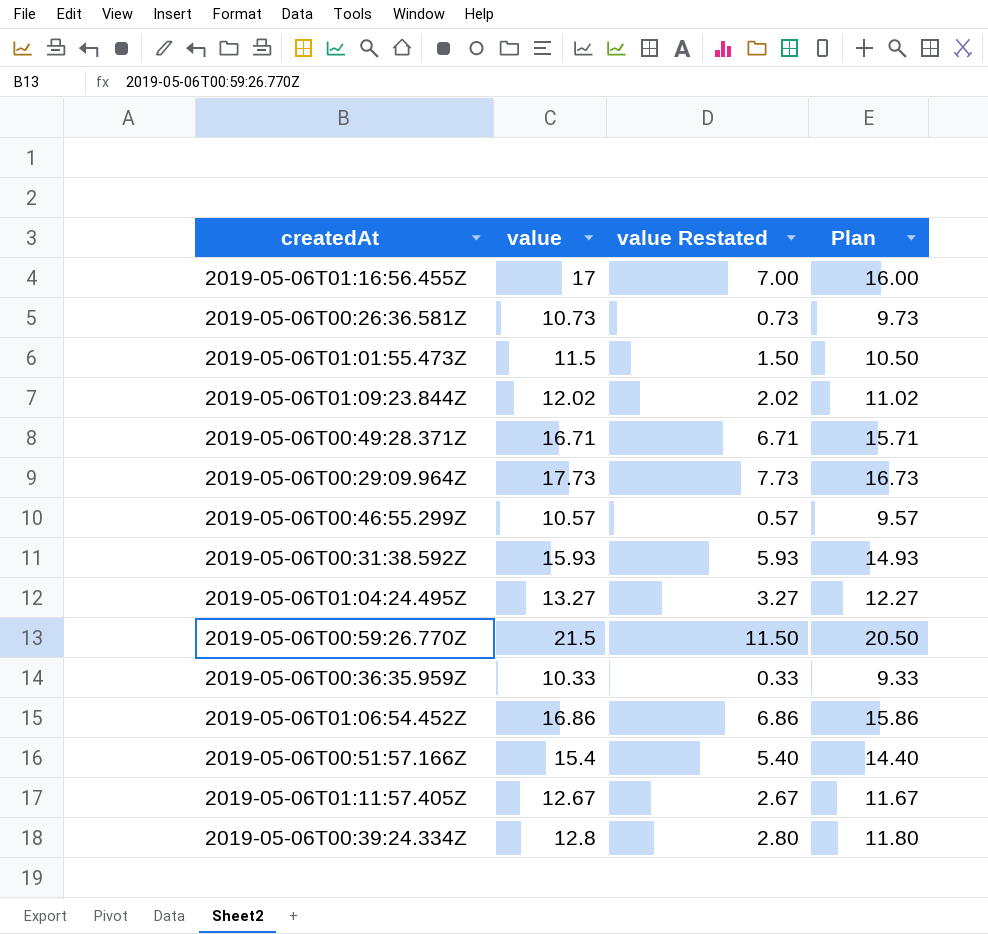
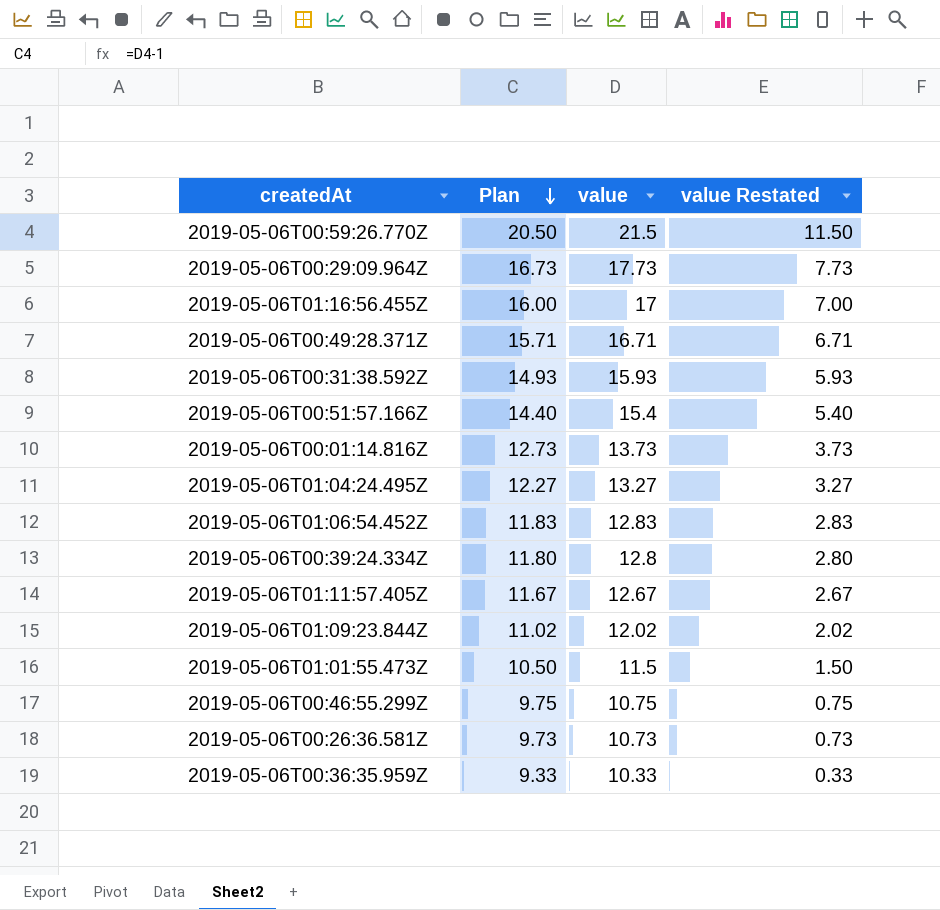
row order: none -> Plan descending
column Plan | position: 4 -> 2
row 2019-05-06T00:01:14.816Z: none -> 12.73 | 13.73 | 3.73
2019-05-06T01:06:54.452Z | Plan: 15.86 -> 11.83
2019-05-06T01:06:54.452Z | value: 16.86 -> 12.83
2019-05-06T01:06:54.452Z | value Restated: 6.86 -> 2.83
2019-05-06T00:46:55.299Z | Plan: 9.57 -> 9.75
2019-05-06T00:46:55.299Z | value: 10.57 -> 10.75
2019-05-06T00:46:55.299Z | value Restated: 0.57 -> 0.75

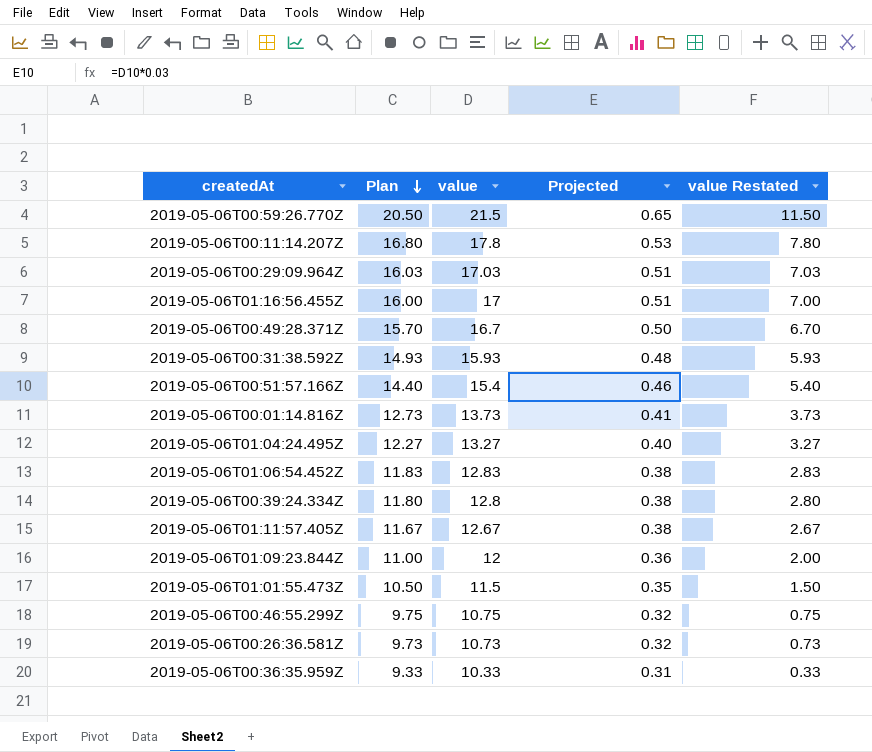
column Projected | formula: none -> [value] * 0.03
row 2019-05-06T00:11:14.207Z: none -> 16.80 | 17.8 | 0.53 | 7.80
2019-05-06T00:29:09.964Z | Plan: 16.73 -> 16.03
2019-05-06T00:29:09.964Z | value: 17.73 -> 17.03
2019-05-06T00:29:09.964Z | value Restated: 7.73 -> 7.03
2019-05-06T00:49:28.371Z | Plan: 15.71 -> 15.70
2019-05-06T00:49:28.371Z | value: 16.71 -> 16.7
2019-05-06T00:49:28.371Z | value Restated: 6.71 -> 6.70
2019-05-06T01:09:23.844Z | Plan: 11.02 -> 11.00
2019-05-06T01:09:23.844Z | value: 12.02 -> 12
2019-05-06T01:09:23.844Z | value Restated: 2.02 -> 2.00

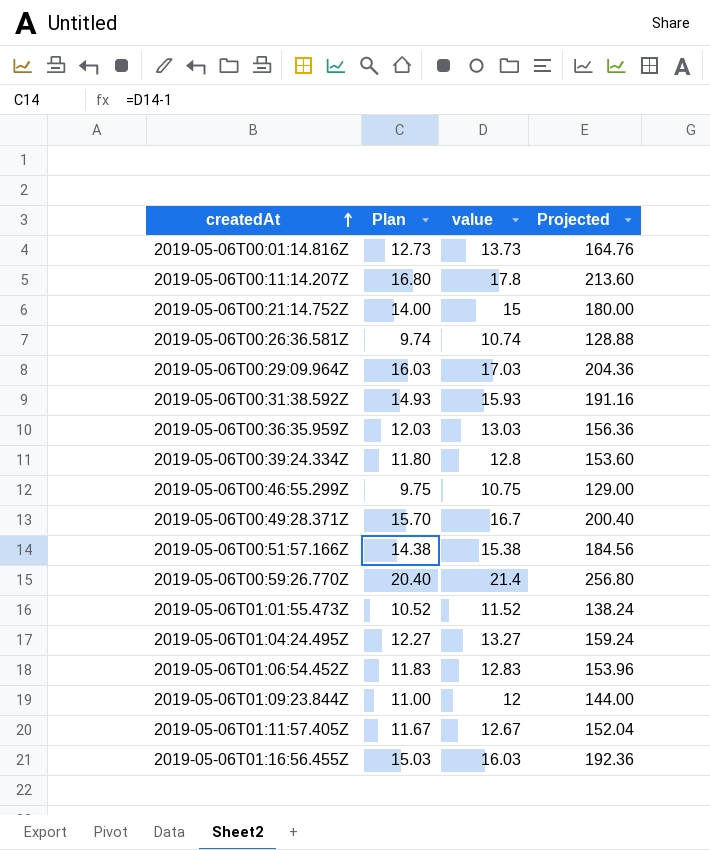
row order: Plan descending -> createdAt ascending
column value Restated | formula: [value] - 10 -> none
column Projected | formula: [value] * 0.03 -> [value] * 12
row 2019-05-06T00:21:14.752Z: none -> 14.00 | 15 | 180.00
2019-05-06T00:26:36.581Z | Plan: 9.73 -> 9.74
2019-05-06T00:26:36.581Z | value: 10.73 -> 10.74
2019-05-06T00:36:35.959Z | Plan: 9.33 -> 12.03
2019-05-06T00:36:35.959Z | value: 10.33 -> 13.03
2019-05-06T00:51:57.166Z | Plan: 14.40 -> 14.38
2019-05-06T00:51:57.166Z | value: 15.4 -> 15.38
2019-05-06T00:59:26.770Z | Plan: 20.50 -> 20.40
2019-05-06T00:59:26.770Z | value: 21.5 -> 21.4
2019-05-06T01:01:55.473Z | Plan: 10.50 -> 10.52
2019-05-06T01:01:55.473Z | value: 11.5 -> 11.52
2019-05-06T01:16:56.455Z | Plan: 16.00 -> 15.03
2019-05-06T01:16:56.455Z | value: 17 -> 16.03

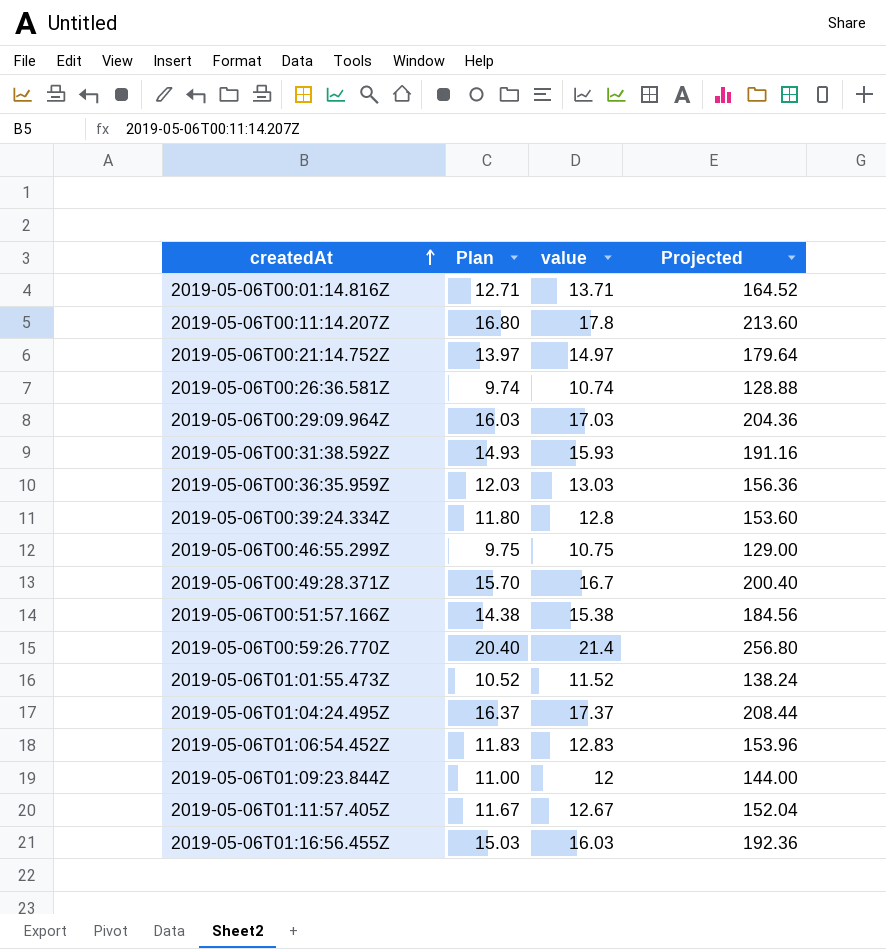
2019-05-06T00:01:14.816Z | Plan: 12.73 -> 12.71
2019-05-06T00:01:14.816Z | value: 13.73 -> 13.71
2019-05-06T00:01:14.816Z | Projected: 164.76 -> 164.52
2019-05-06T00:21:14.752Z | Plan: 14.00 -> 13.97
2019-05-06T00:21:14.752Z | value: 15 -> 14.97
2019-05-06T00:21:14.752Z | Projected: 180.00 -> 179.64
2019-05-06T01:04:24.495Z | Plan: 12.27 -> 16.37
2019-05-06T01:04:24.495Z | value: 13.27 -> 17.37
2019-05-06T01:04:24.495Z | Projected: 159.24 -> 208.44

